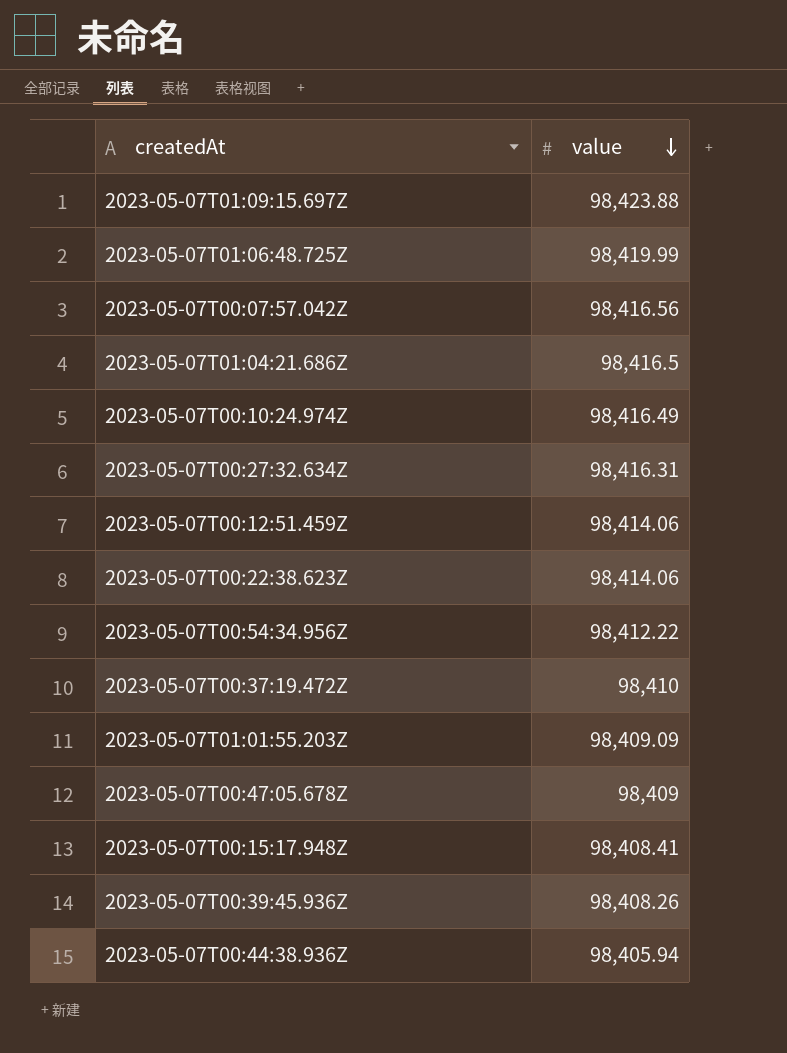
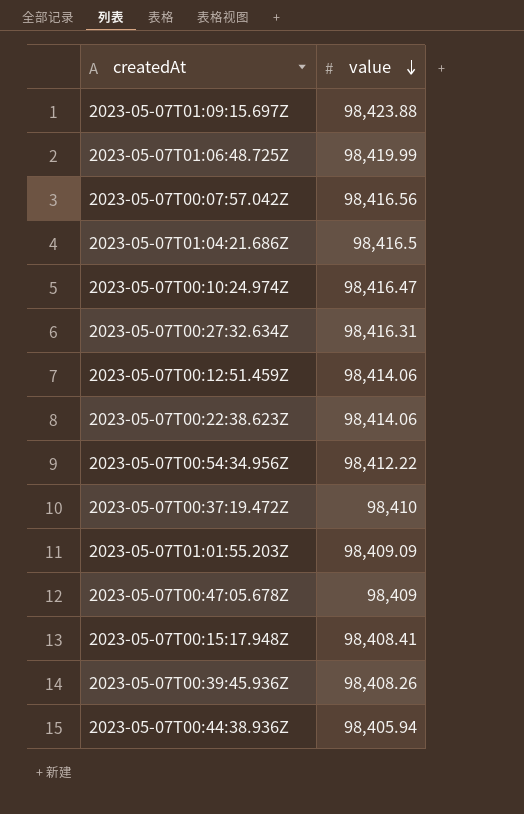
2023-05-07T00:10:24.974Z | value: 98,416.49 -> 98,416.47

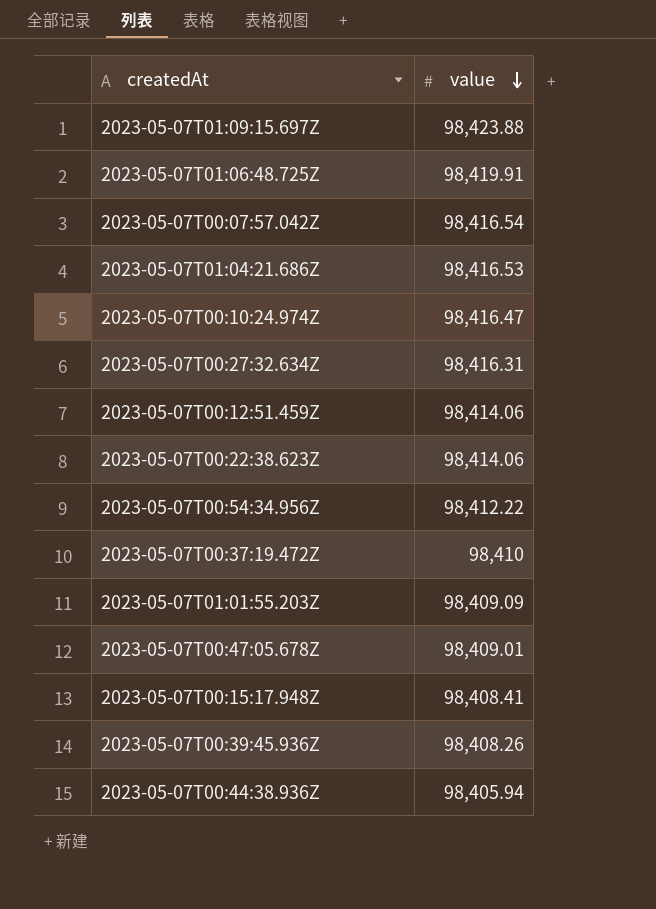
2023-05-07T01:06:48.725Z | value: 98,419.99 -> 98,419.91
2023-05-07T00:07:57.042Z | value: 98,416.56 -> 98,416.54
2023-05-07T01:04:21.686Z | value: 98,416.5 -> 98,416.53
2023-05-07T00:47:05.678Z | value: 98,409 -> 98,409.01

